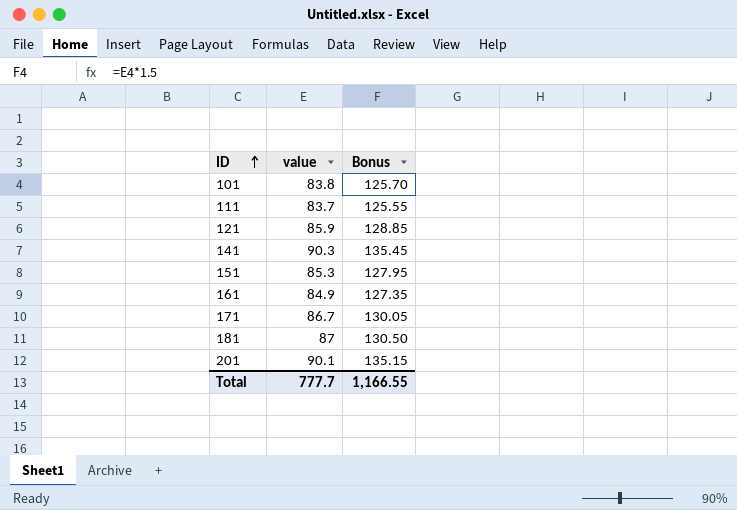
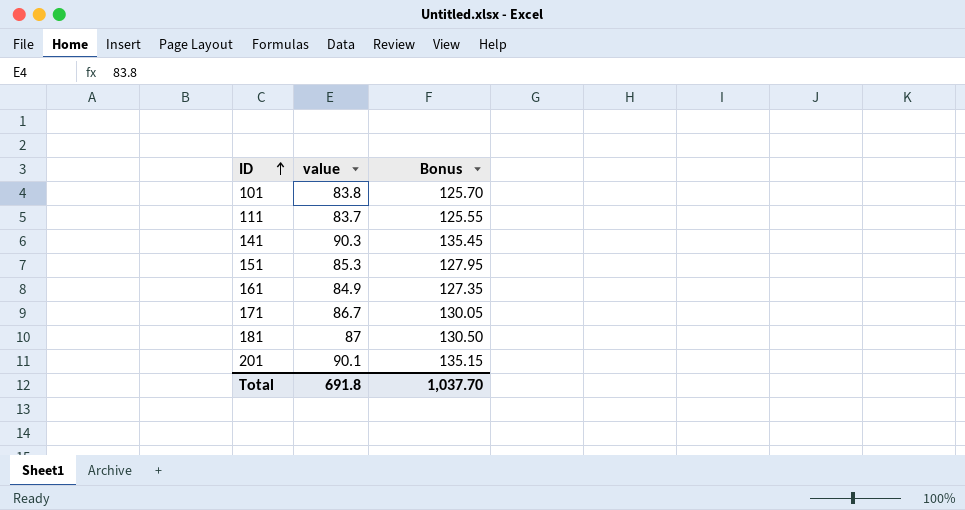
row 121: 85.9 | 128.85 -> none
Total | value: 777.7 -> 691.8
Total | Bonus: 1,166.55 -> 1,037.70

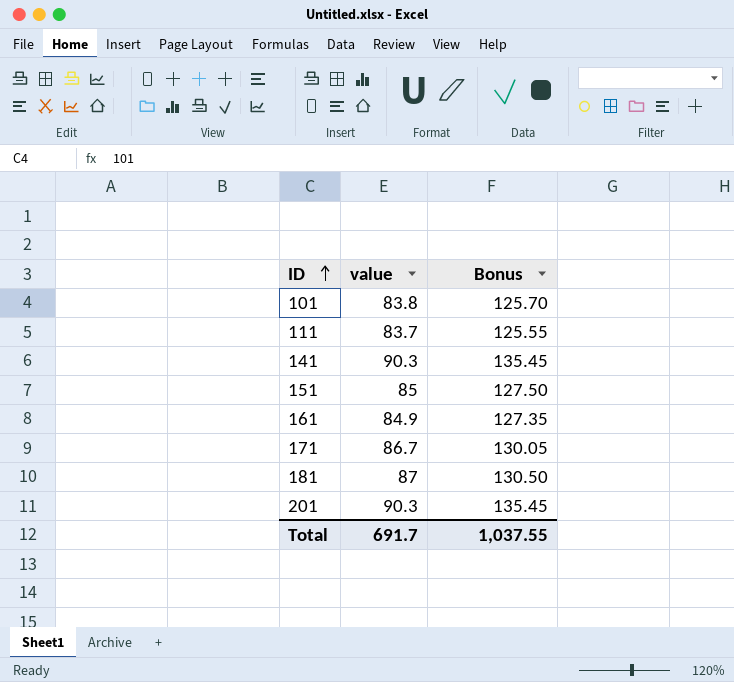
151 | value: 85.3 -> 85
151 | Bonus: 127.95 -> 127.50
201 | value: 90.1 -> 90.3
201 | Bonus: 135.15 -> 135.45
Total | value: 691.8 -> 691.7
Total | Bonus: 1,037.70 -> 1,037.55

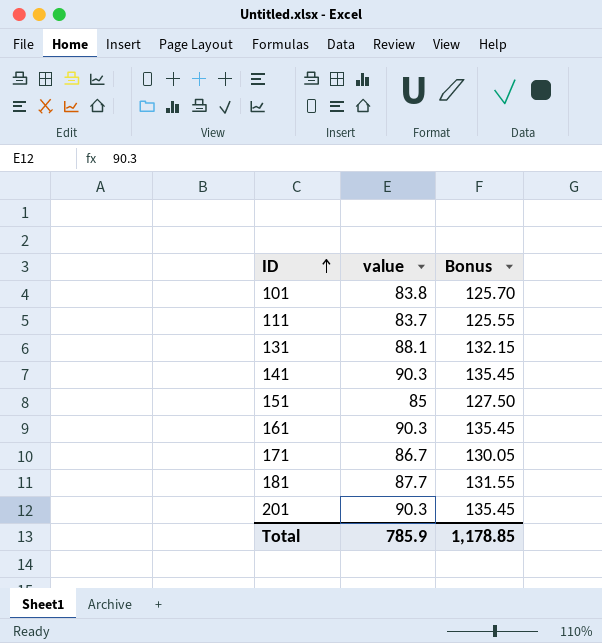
row 131: none -> 88.1 | 132.15
161 | value: 84.9 -> 90.3
161 | Bonus: 127.35 -> 135.45
181 | value: 87 -> 87.7
181 | Bonus: 130.50 -> 131.55
Total | value: 691.7 -> 785.9
Total | Bonus: 1,037.55 -> 1,178.85

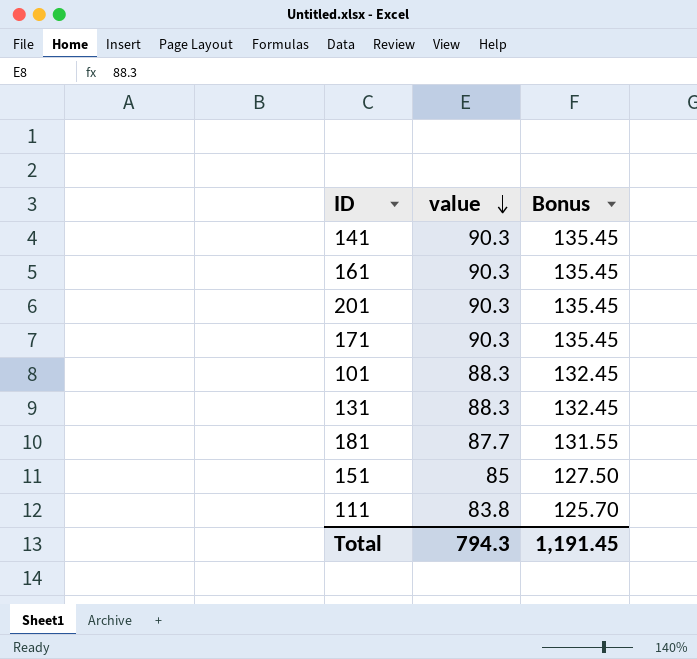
row order: ID ascending -> value descending
171 | value: 86.7 -> 90.3
171 | Bonus: 130.05 -> 135.45
101 | value: 83.8 -> 88.3
101 | Bonus: 125.70 -> 132.45
131 | value: 88.1 -> 88.3
131 | Bonus: 132.15 -> 132.45
111 | value: 83.7 -> 83.8
111 | Bonus: 125.55 -> 125.70
Total | value: 785.9 -> 794.3
Total | Bonus: 1,178.85 -> 1,191.45

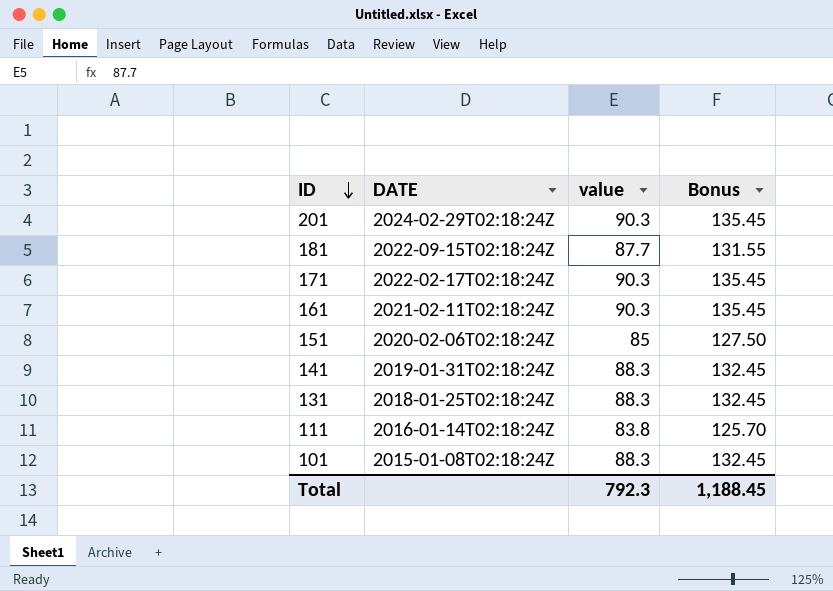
row order: value descending -> ID descending
column DATE | position: none -> 2
141 | value: 90.3 -> 88.3
141 | Bonus: 135.45 -> 132.45
Total | value: 794.3 -> 792.3
Total | Bonus: 1,191.45 -> 1,188.45

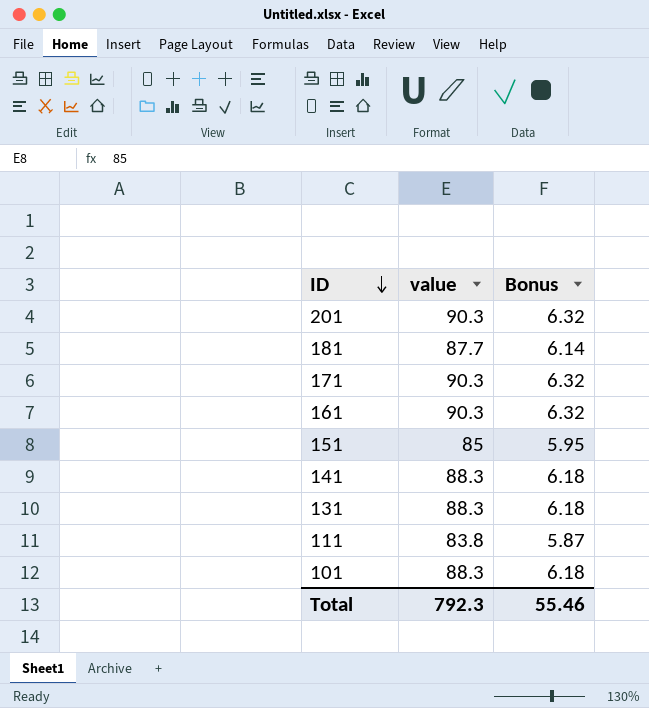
column DATE | position: 2 -> none
column Bonus | formula: [value] * 1.5 -> [value] * 0.07
Total | Bonus: 1,188.45 -> 55.46

